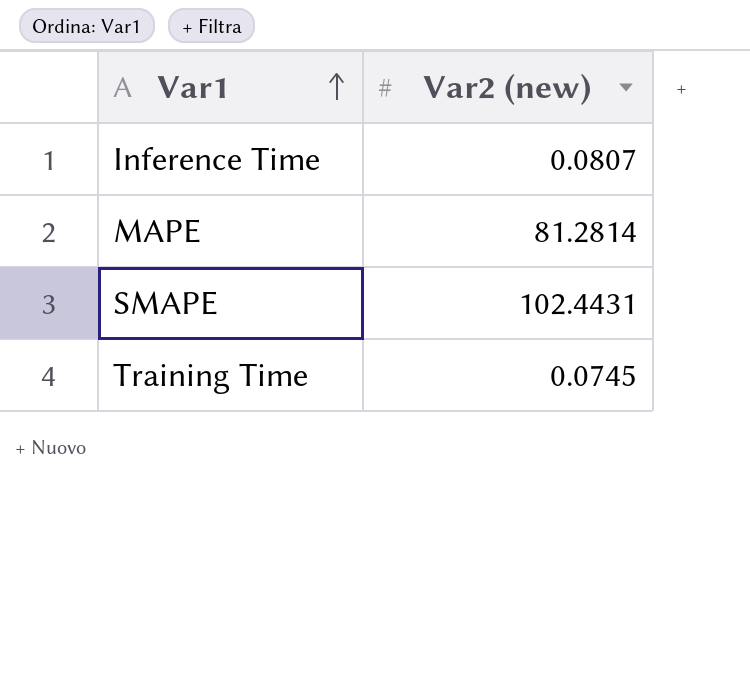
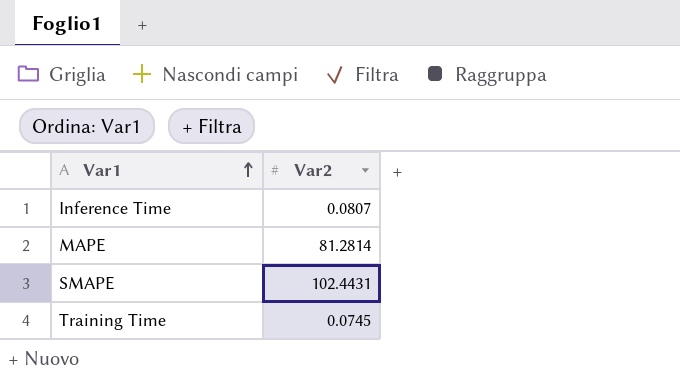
column name: Var2 (new) -> Var2

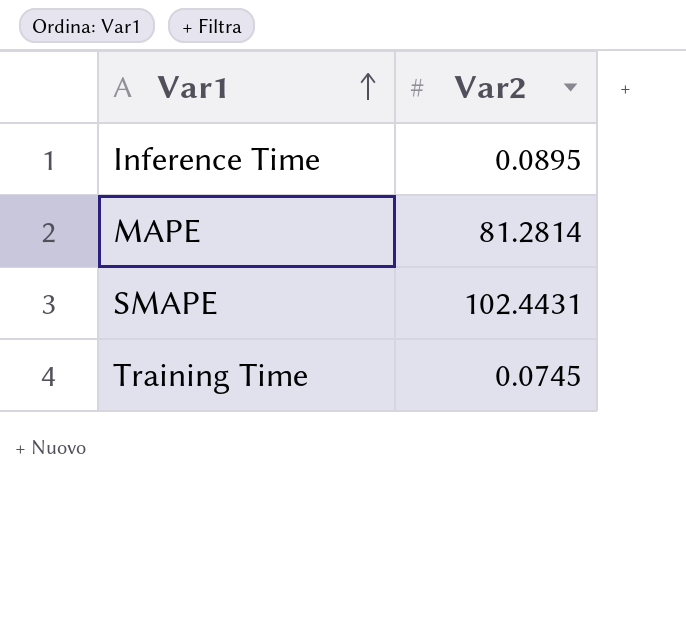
Inference Time | Var2: 0.0807 -> 0.0895

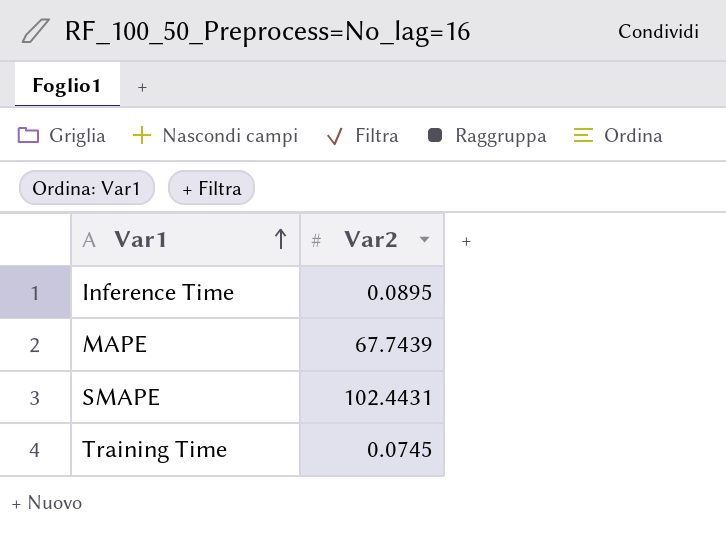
MAPE | Var2: 81.2814 -> 67.7439

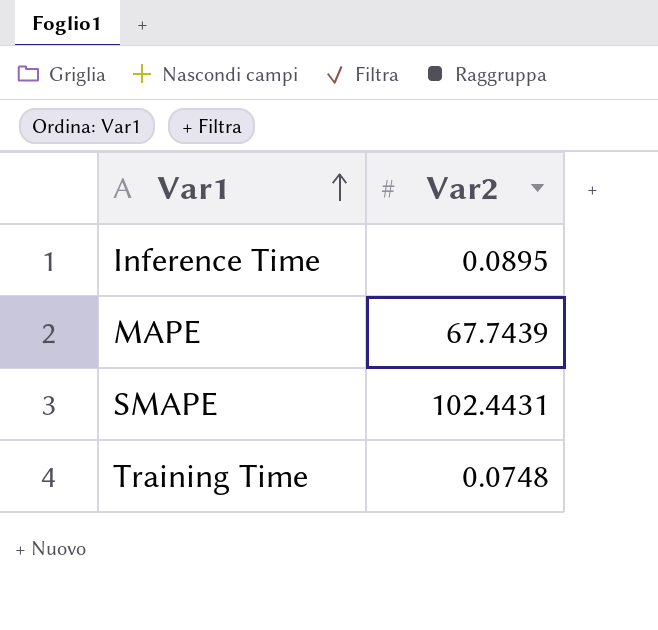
Training Time | Var2: 0.0745 -> 0.0748

